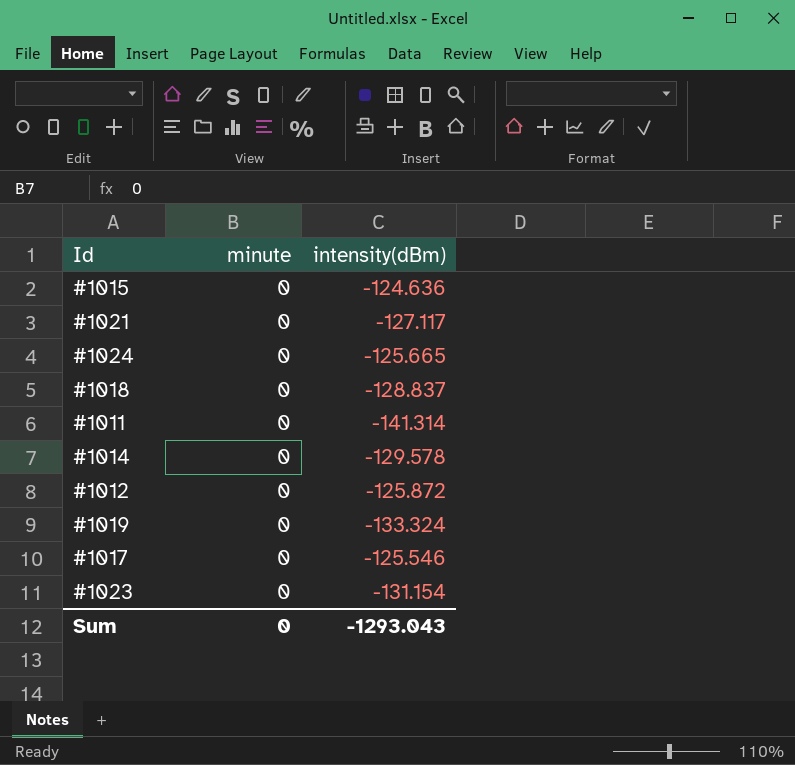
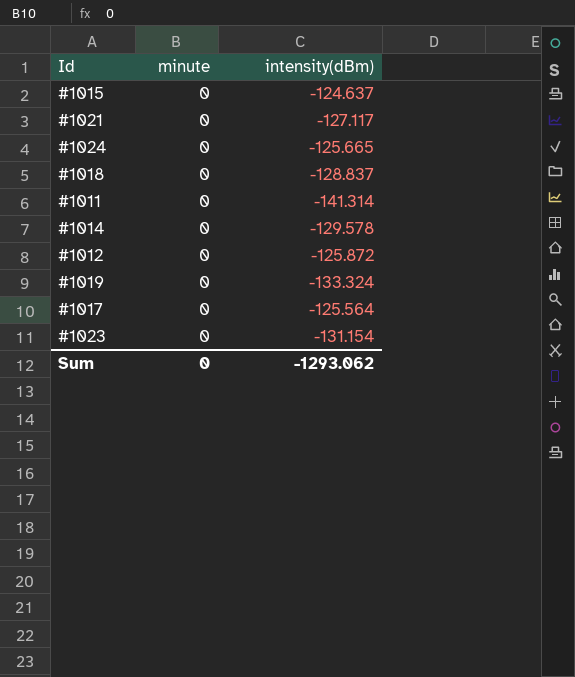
#1015 | intensity(dBm): -124.636 -> -124.637
#1017 | intensity(dBm): -125.546 -> -125.564
Sum | intensity(dBm): -1293.043 -> -1293.062

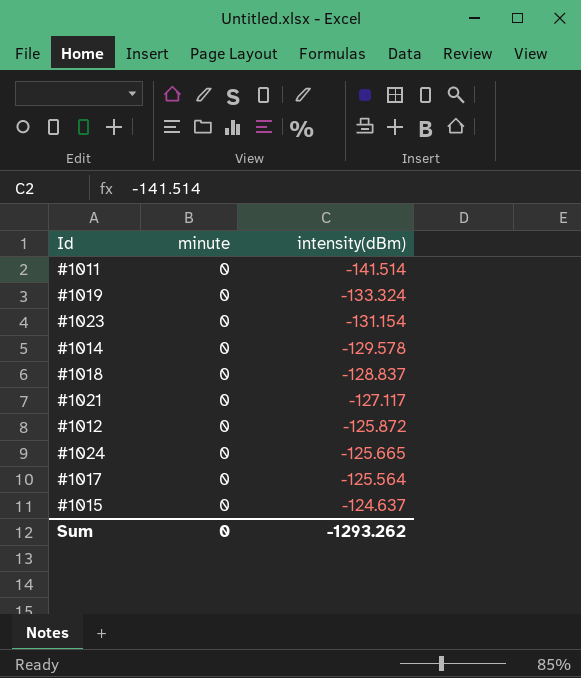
row order: none -> intensity(dBm) ascending
#1011 | intensity(dBm): -141.314 -> -141.514
Sum | intensity(dBm): -1293.062 -> -1293.262

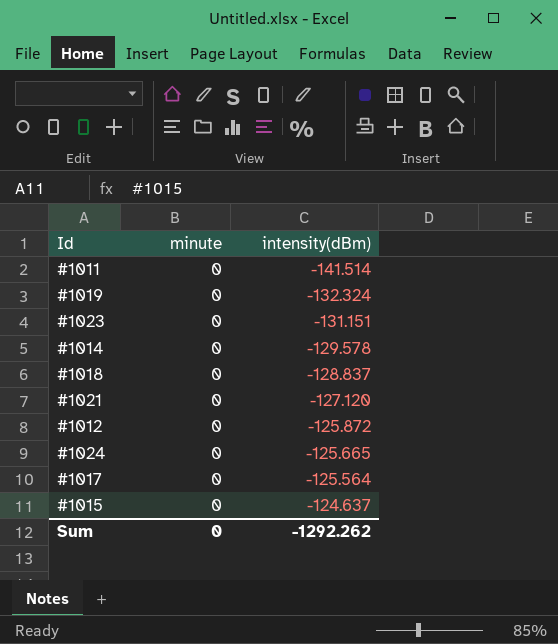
#1019 | intensity(dBm): -133.324 -> -132.324
#1023 | intensity(dBm): -131.154 -> -131.151
#1021 | intensity(dBm): -127.117 -> -127.120
Sum | intensity(dBm): -1293.262 -> -1292.262

